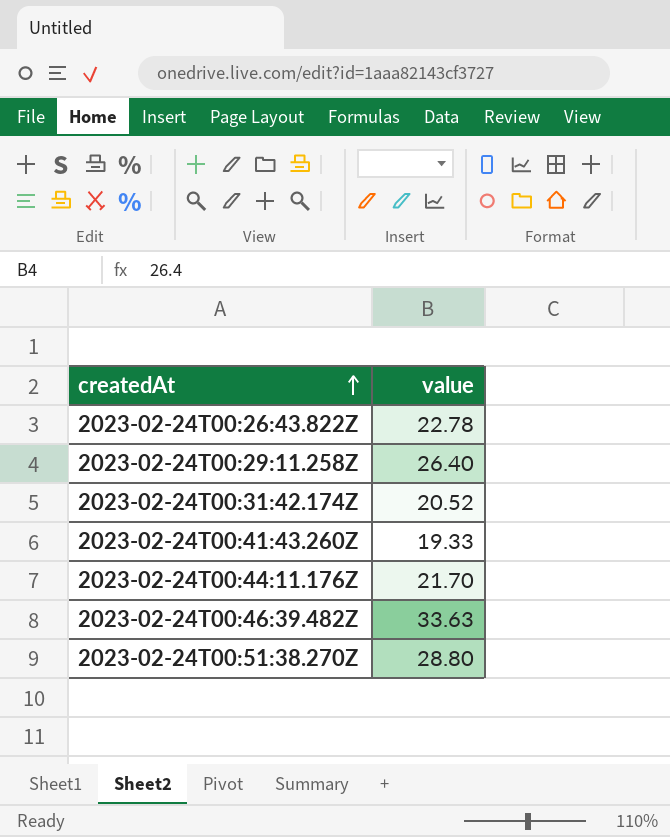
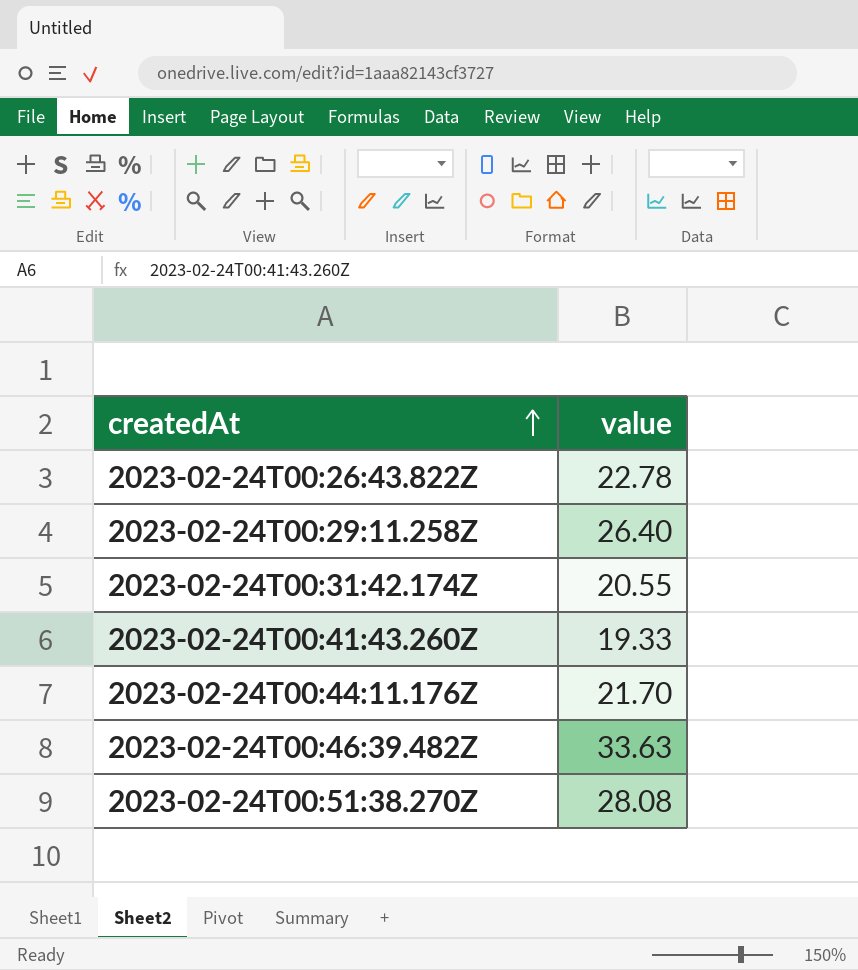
2023-02-24T00:31:42.174Z | value: 20.52 -> 20.55
2023-02-24T00:51:38.270Z | value: 28.80 -> 28.08

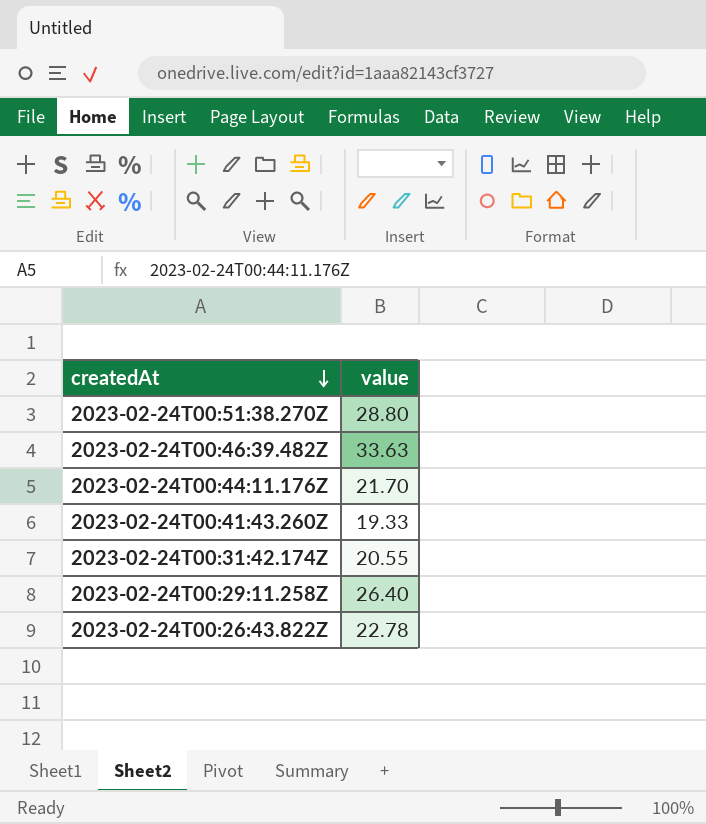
row order: createdAt ascending -> createdAt descending
2023-02-24T00:51:38.270Z | value: 28.08 -> 28.80

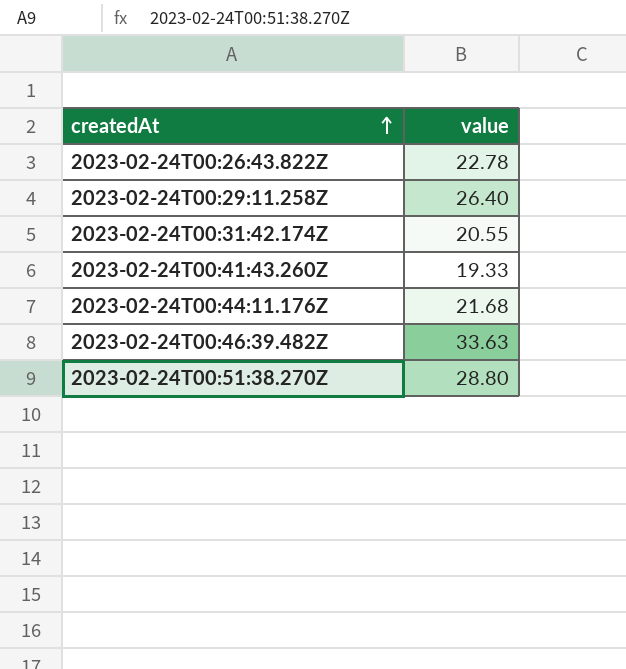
row order: createdAt descending -> createdAt ascending
2023-02-24T00:44:11.176Z | value: 21.70 -> 21.68

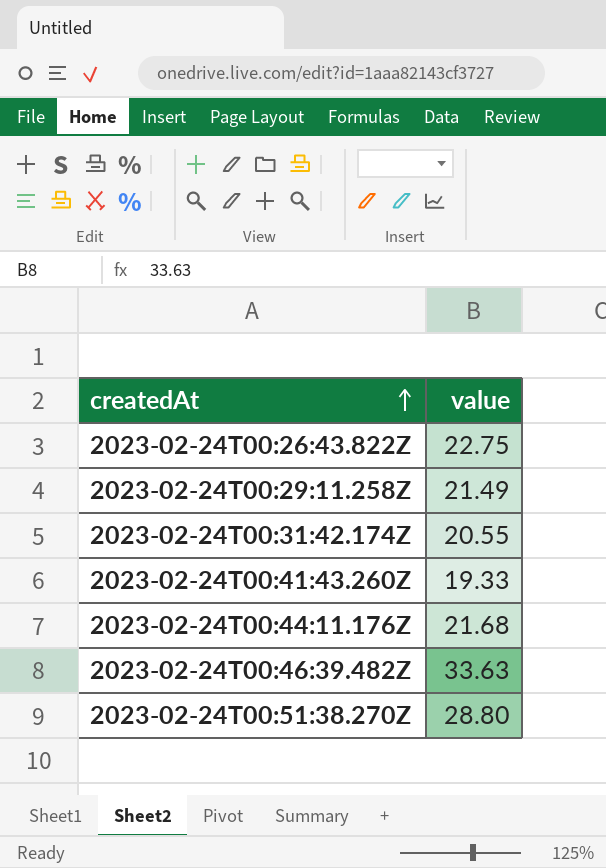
2023-02-24T00:26:43.822Z | value: 22.78 -> 22.75
2023-02-24T00:29:11.258Z | value: 26.40 -> 21.49

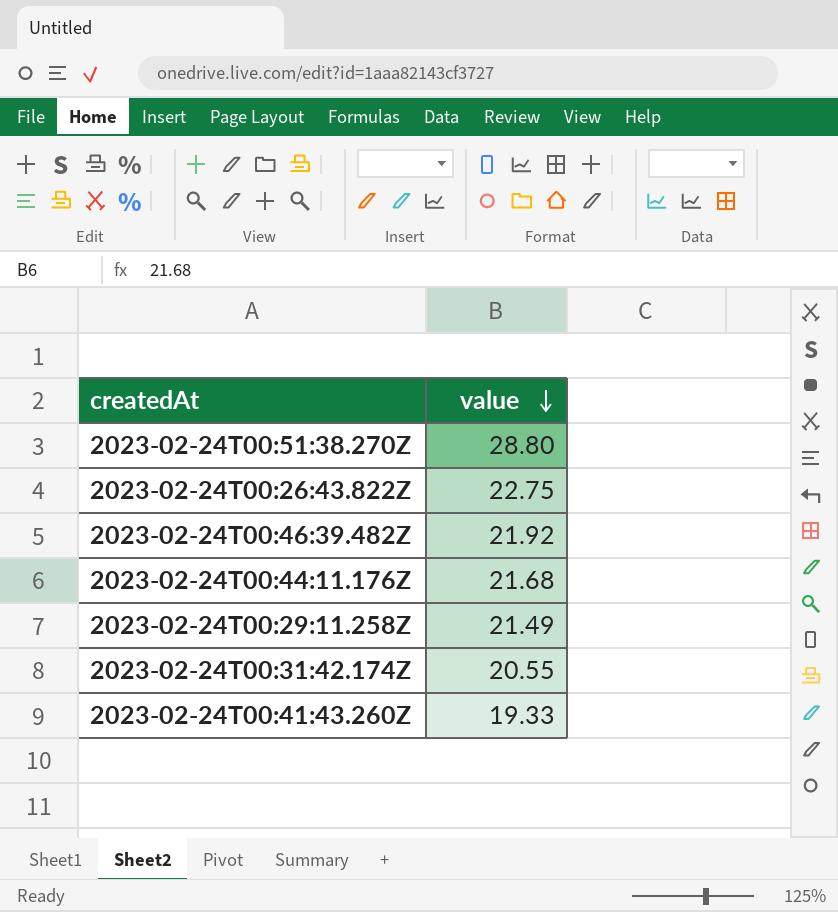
row order: createdAt ascending -> value descending
2023-02-24T00:46:39.482Z | value: 33.63 -> 21.92

